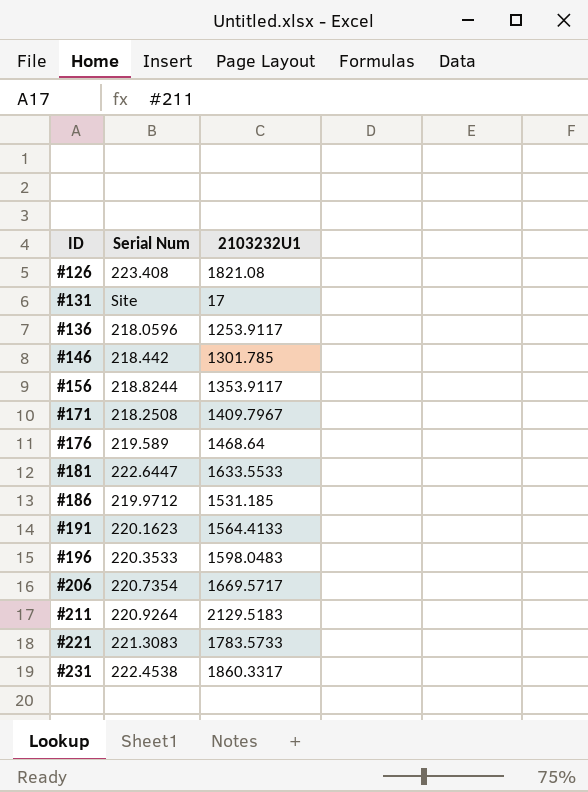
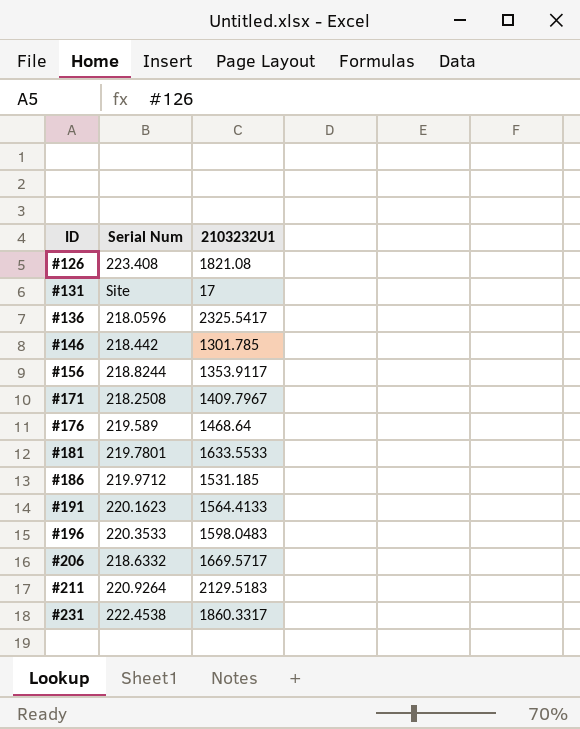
row #221: 221.3083 | 1783.5733 -> none
#136 | 2103232U1: 1253.9117 -> 2325.5417
#181 | Serial Num: 222.6447 -> 219.7801
#206 | Serial Num: 220.7354 -> 218.6332

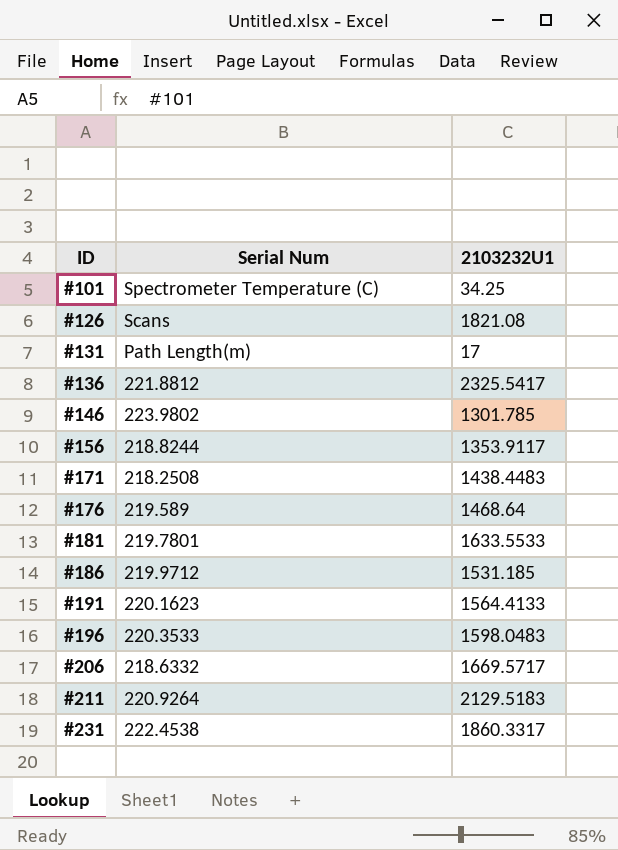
row #101: none -> Spectrometer Temperature (C) | 34.25
#126 | Serial Num: 223.408 -> Scans
#131 | Serial Num: Site -> Path Length(m)
#136 | Serial Num: 218.0596 -> 221.8812
#146 | Serial Num: 218.442 -> 223.9802
#171 | 2103232U1: 1409.7967 -> 1438.4483

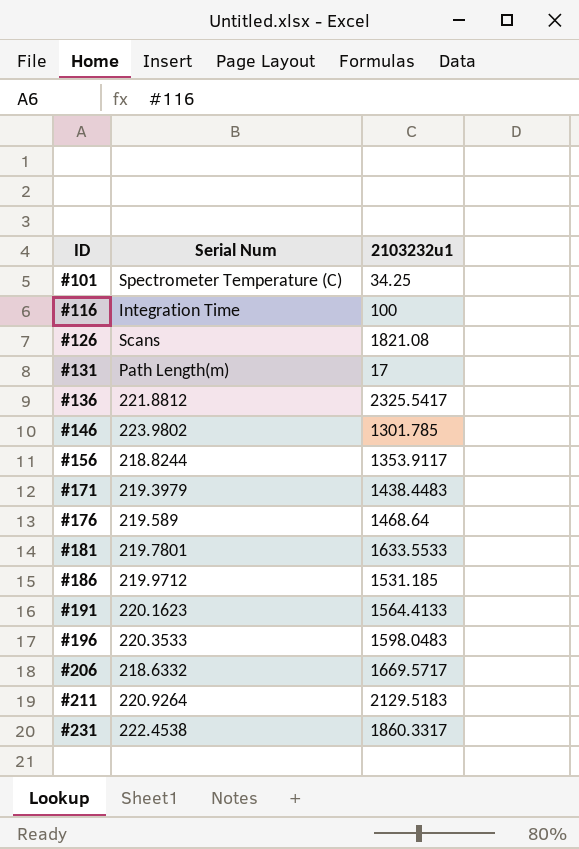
column name: 2103232U1 -> 2103232u1
row #116: none -> Integration Time | 100
#171 | Serial Num: 218.2508 -> 219.3979

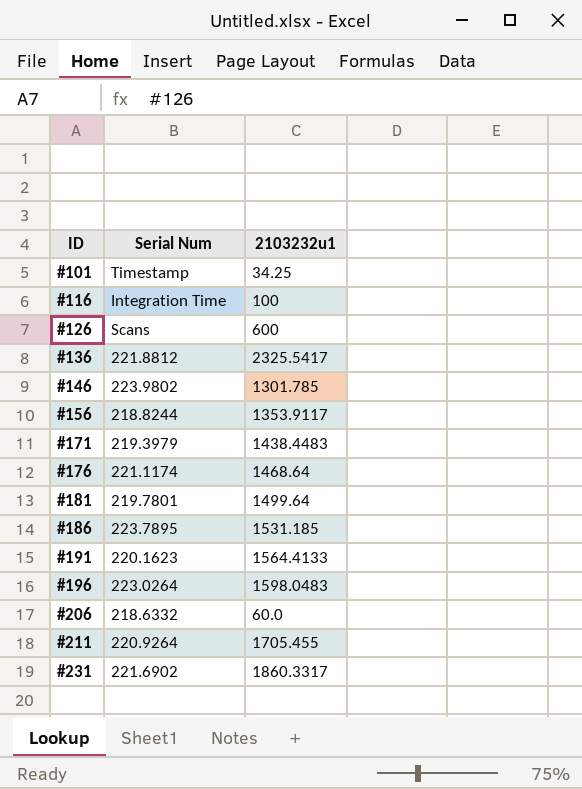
row #131: Path Length(m) | 17 -> none
#101 | Serial Num: Spectrometer Temperature (C) -> Timestamp
#126 | 2103232u1: 1821.08 -> 600
#176 | Serial Num: 219.589 -> 221.1174
#181 | 2103232u1: 1633.5533 -> 1499.64
#186 | Serial Num: 219.9712 -> 223.7895
#196 | Serial Num: 220.3533 -> 223.0264
#206 | 2103232u1: 1669.5717 -> 60.0
#211 | 2103232u1: 2129.5183 -> 1705.455
#231 | Serial Num: 222.4538 -> 221.6902

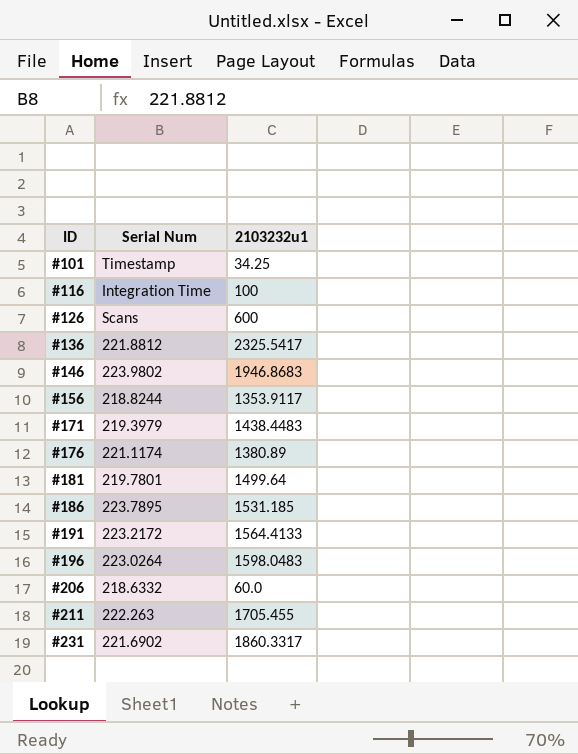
#146 | 2103232u1: 1301.785 -> 1946.8683
#176 | 2103232u1: 1468.64 -> 1380.89
#191 | Serial Num: 220.1623 -> 223.2172
#211 | Serial Num: 220.9264 -> 222.263

